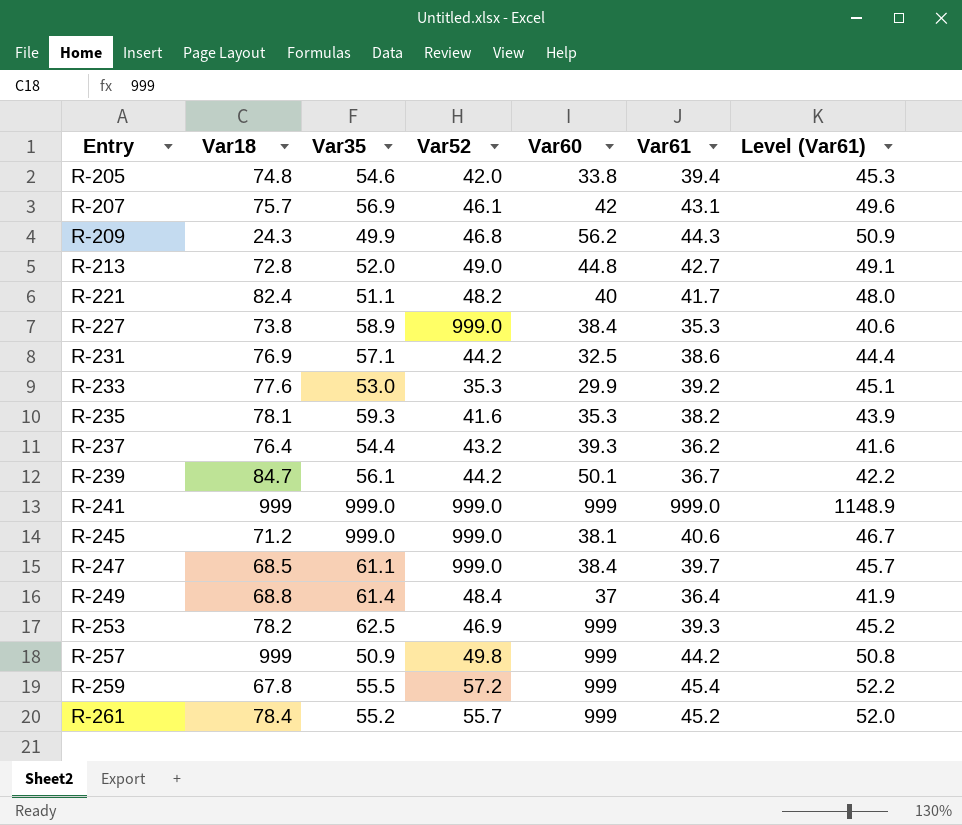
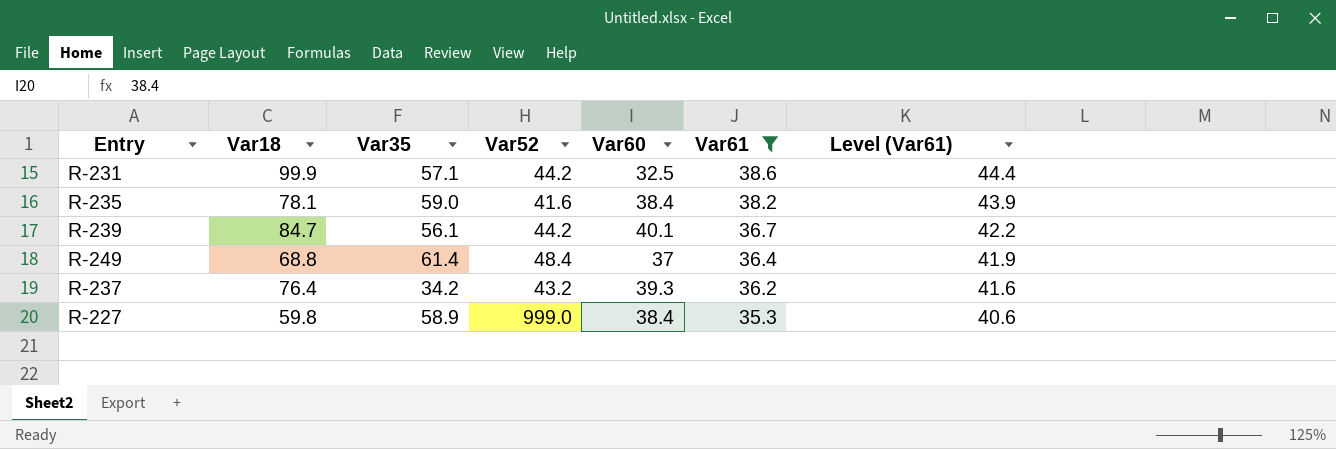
filter: none -> Var61 <= 38.6
row order: Entry ascending -> Var61 descending
R-231 | Var18: 76.9 -> 99.9
R-235 | Var35: 59.3 -> 59.0
R-235 | Var60: 35.3 -> 38.4
R-239 | Var60: 50.1 -> 40.1
R-237 | Var35: 54.4 -> 34.2
R-227 | Var18: 73.8 -> 59.8

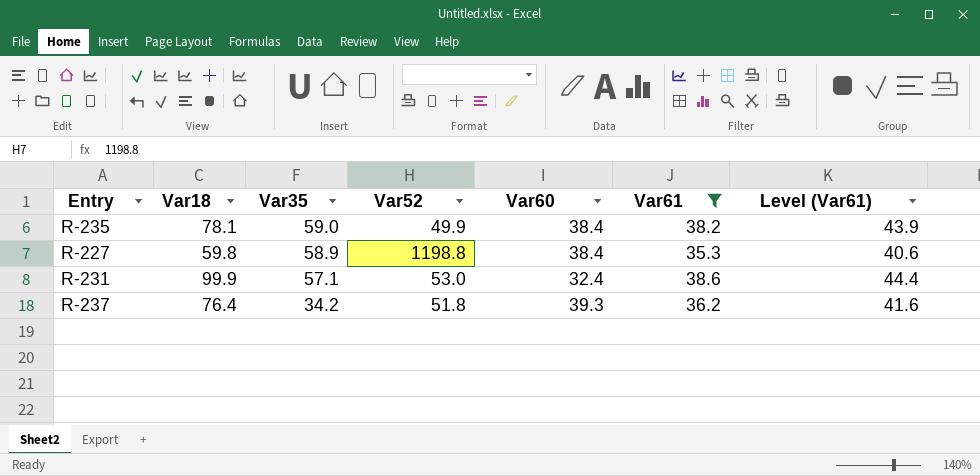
row order: Var61 descending -> Var35 descending
row R-239: 84.7 | 56.1 | 44.2 | 40.1 | 36.7 | 42.2 -> none
row R-249: 68.8 | 61.4 | 48.4 | 37 | 36.4 | 41.9 -> none
R-235 | Var52: 41.6 -> 49.9
R-227 | Var52: 999.0 -> 1198.8
R-231 | Var52: 44.2 -> 53.0
R-231 | Var60: 32.5 -> 32.4
R-237 | Var52: 43.2 -> 51.8

